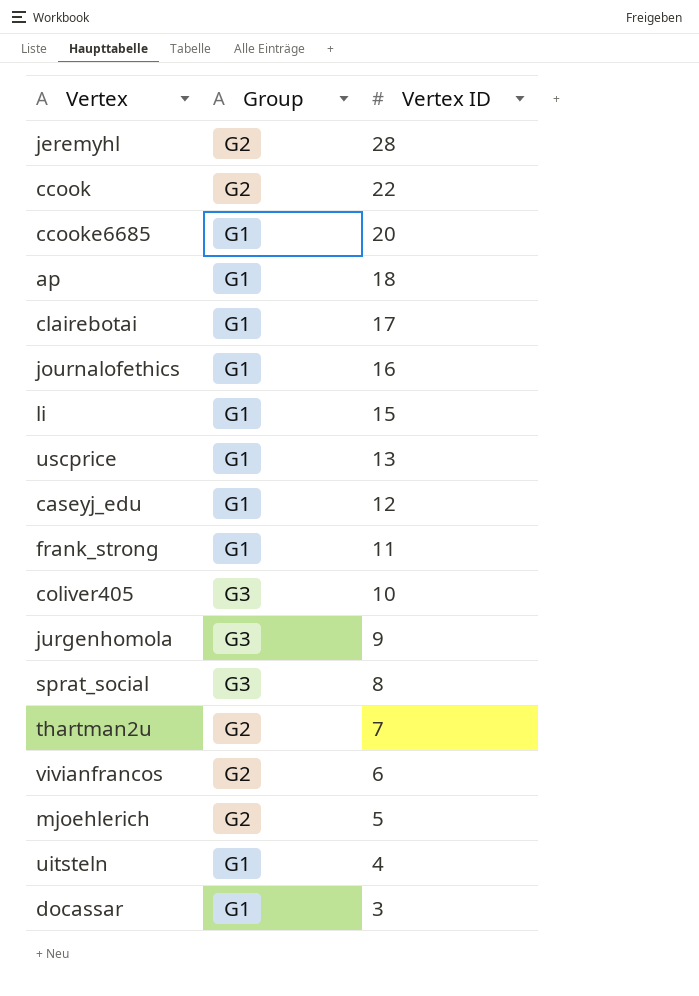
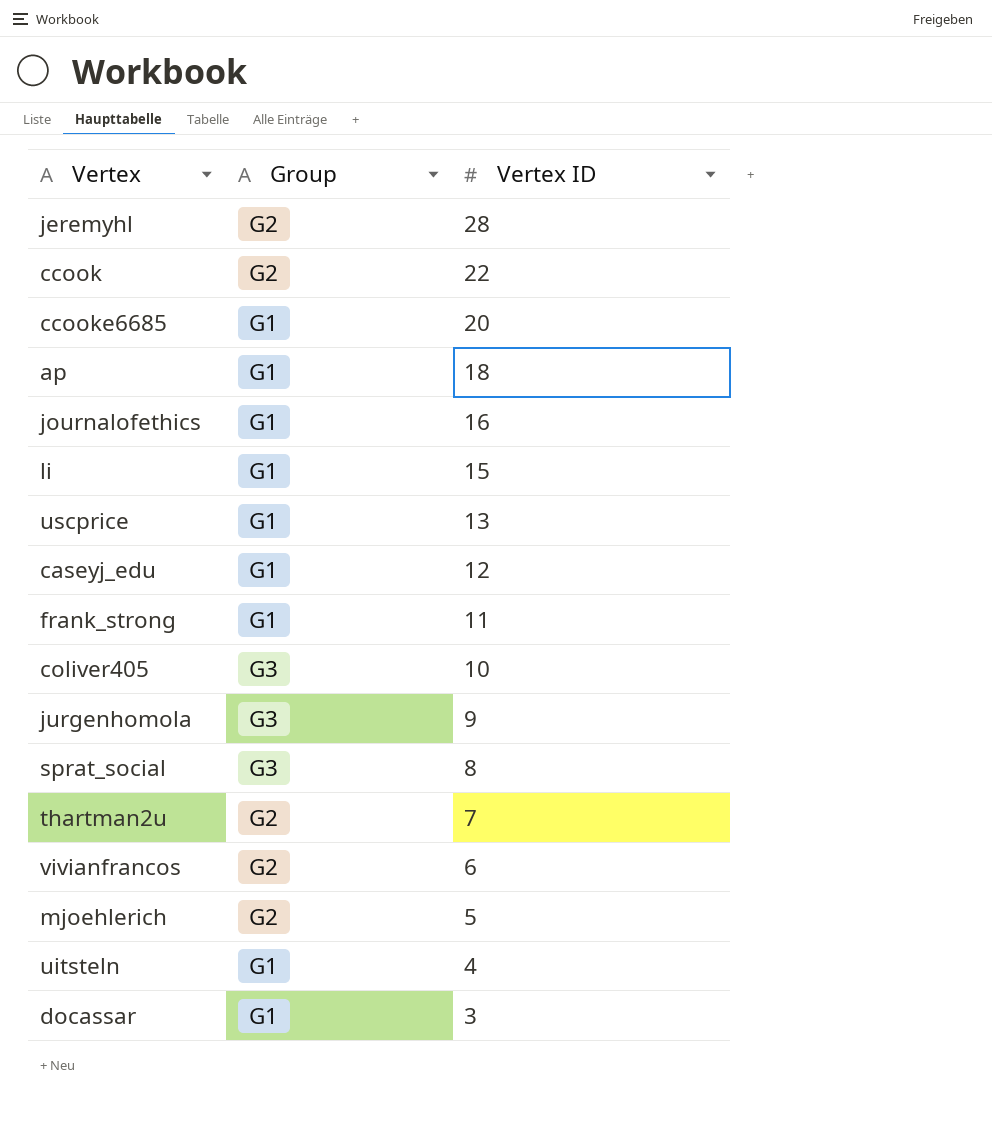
row clairebotai: G1 | 17 -> none

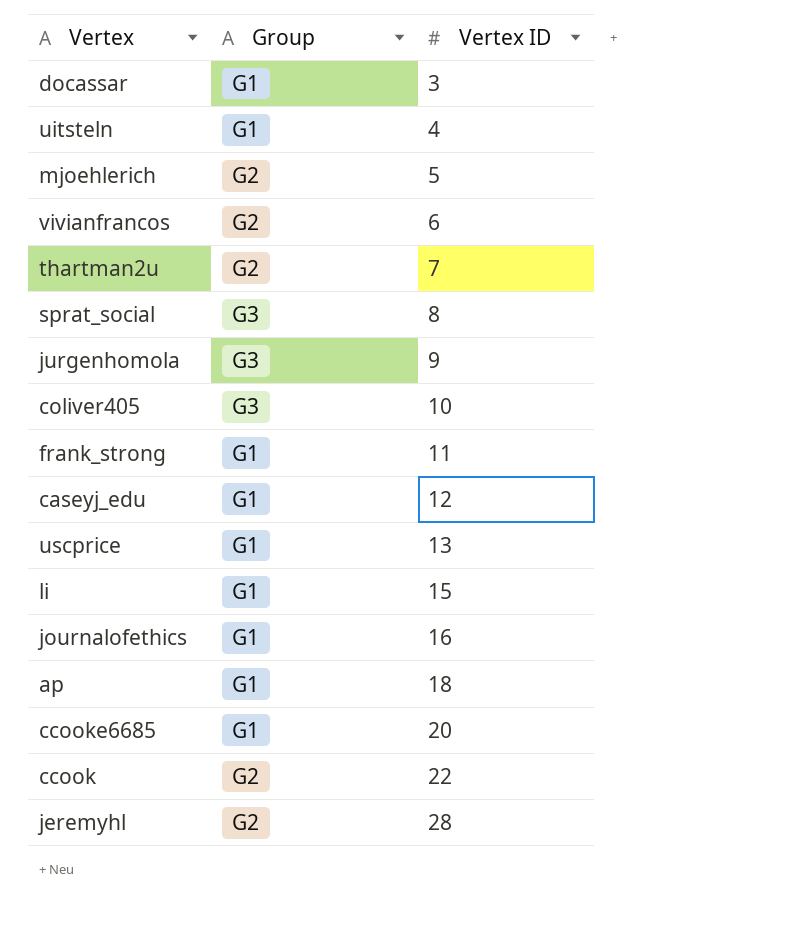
row order: Vertex ID descending -> Vertex ID ascending

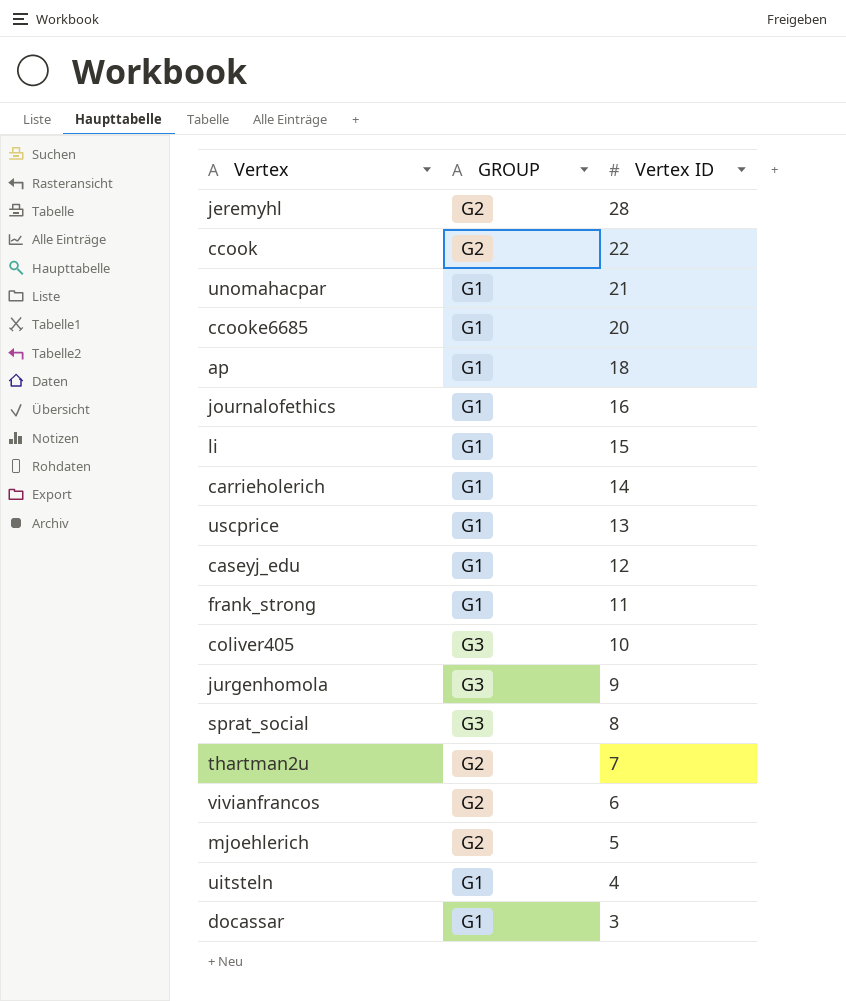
row order: Vertex ID ascending -> Vertex ID descending
column name: Group -> GROUP
row unomahacpar: none -> G1 | 21
row carrieholerich: none -> G1 | 14

